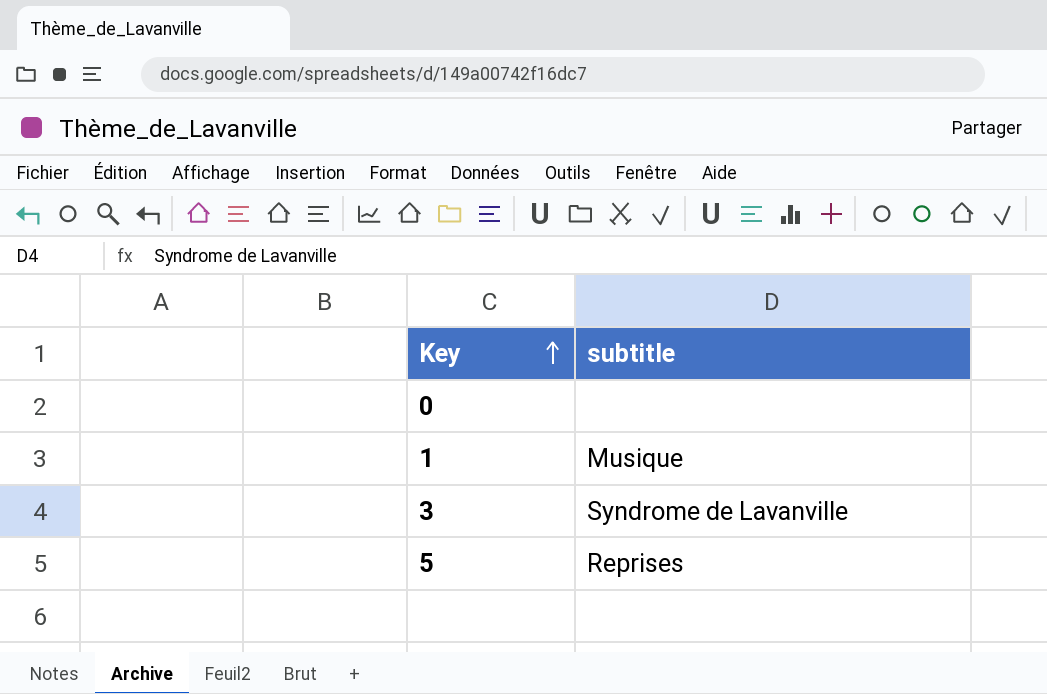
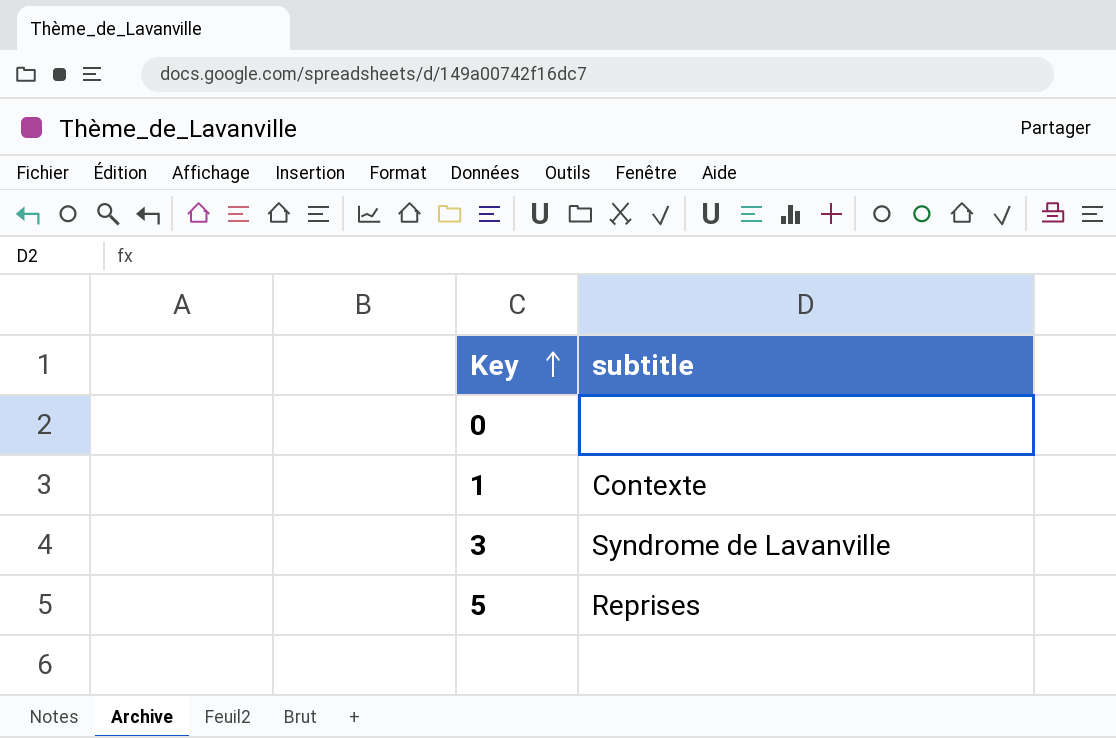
1 | subtitle: Musique -> Contexte

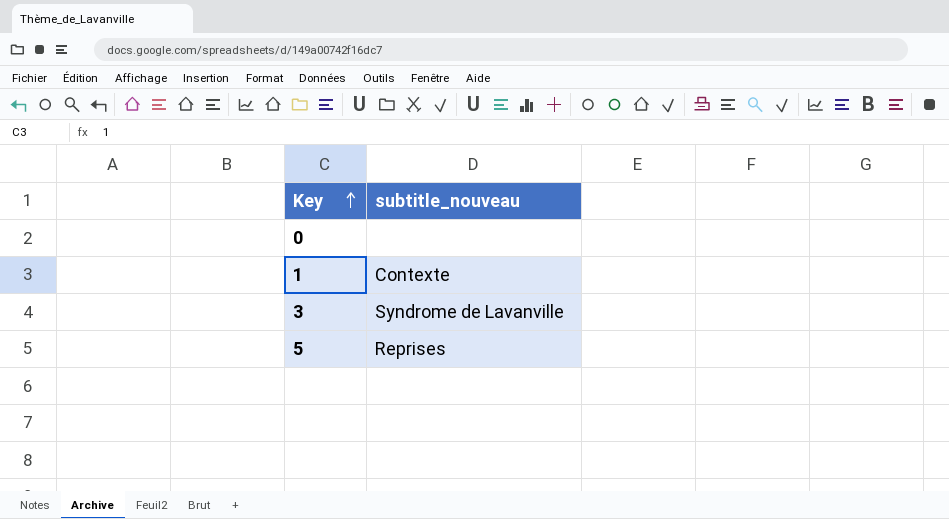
column name: subtitle -> subtitle_nouveau

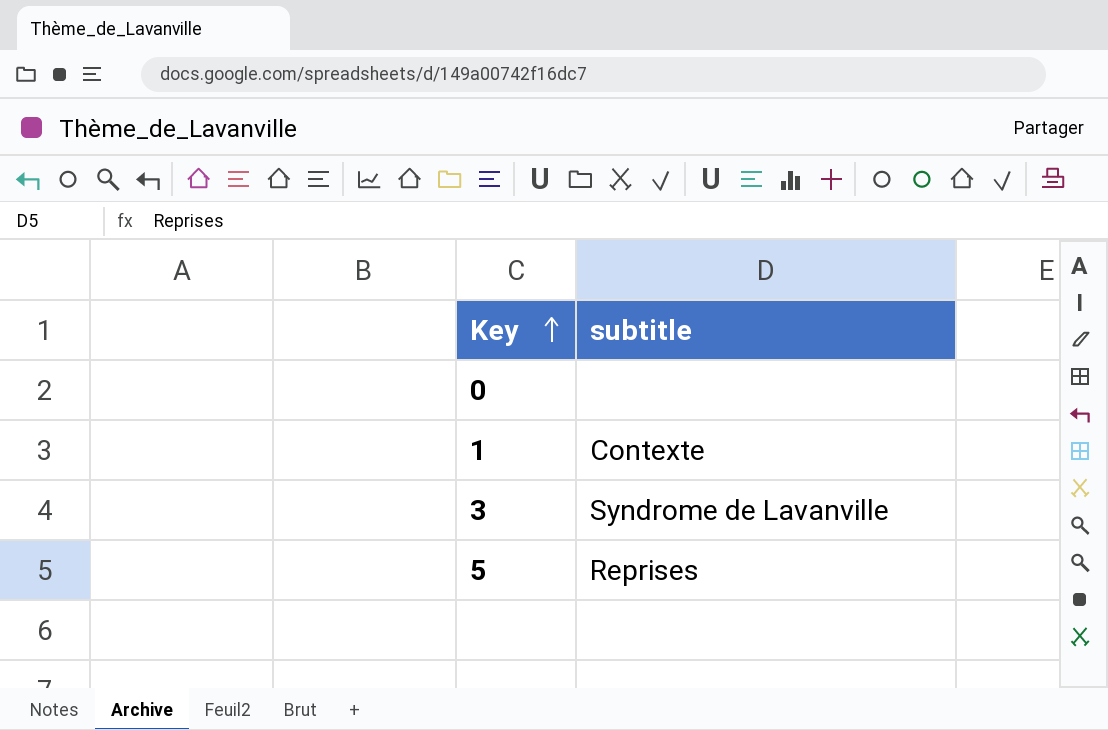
column name: subtitle_nouveau -> subtitle

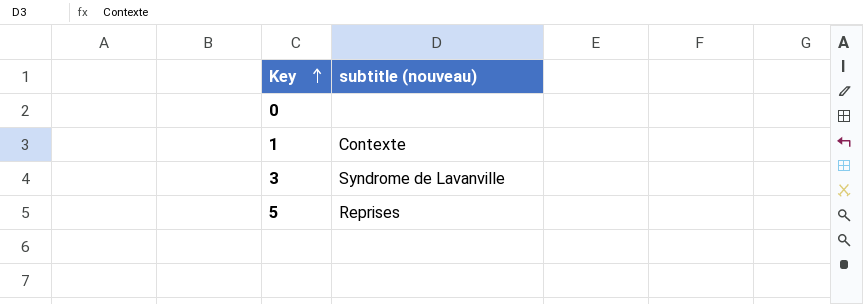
column name: subtitle -> subtitle (nouveau)

